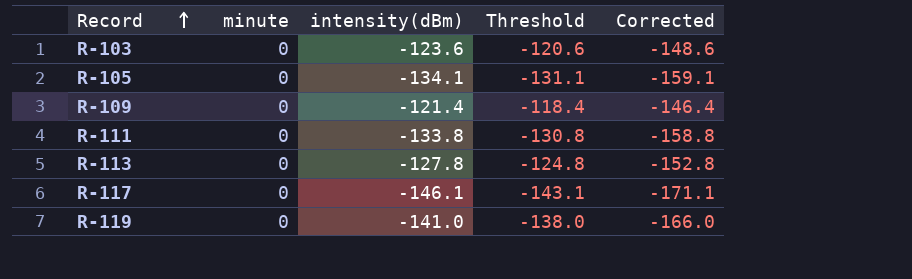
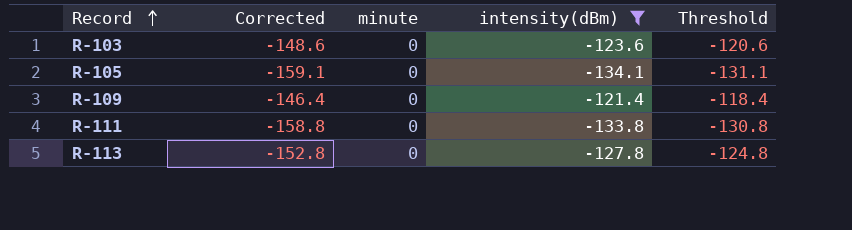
filter: none -> intensity(dBm) >= -134.1
column Corrected | position: 5 -> 2

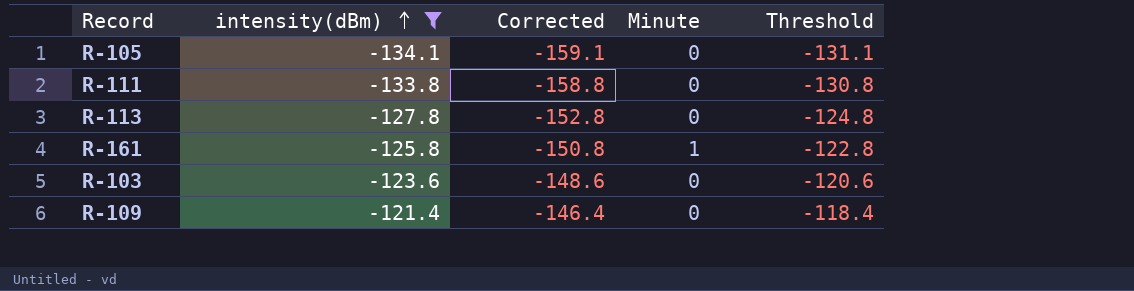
row order: Record ascending -> intensity(dBm) ascending
column intensity(dBm) | position: 4 -> 2
column name: minute -> Minute
row R-161: none -> -125.8 | -150.8 | 1 | -122.8

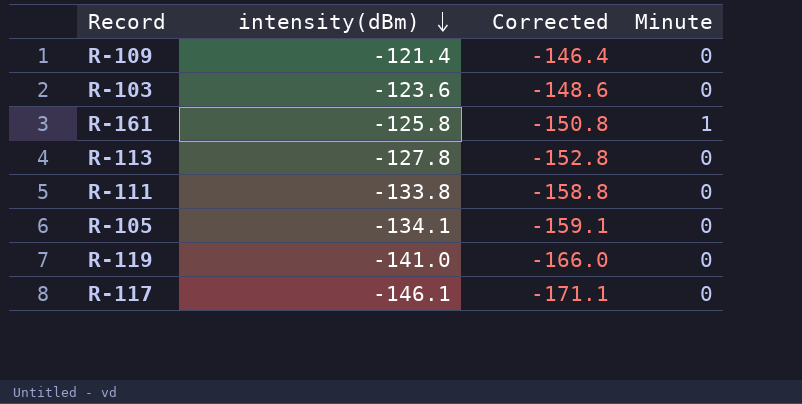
filter: intensity(dBm) >= -134.1 -> none
row order: intensity(dBm) ascending -> intensity(dBm) descending
column Threshold | formula: [intensity(dBm)] + 3 -> none

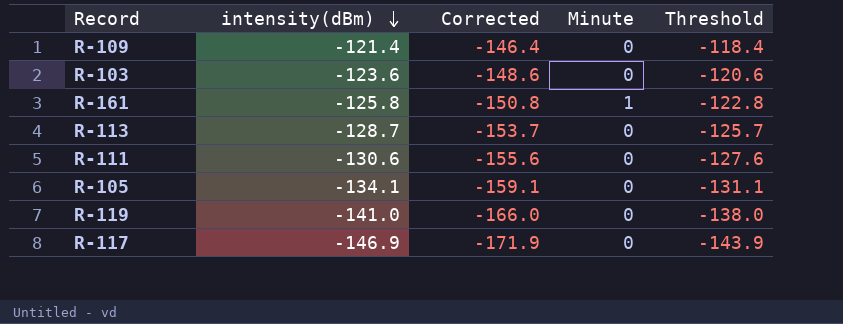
column Threshold | formula: none -> [intensity(dBm)] + 3
R-113 | intensity(dBm): -127.8 -> -128.7
R-113 | Corrected: -152.8 -> -153.7
R-111 | intensity(dBm): -133.8 -> -130.6
R-111 | Corrected: -158.8 -> -155.6
R-117 | intensity(dBm): -146.1 -> -146.9
R-117 | Corrected: -171.1 -> -171.9

